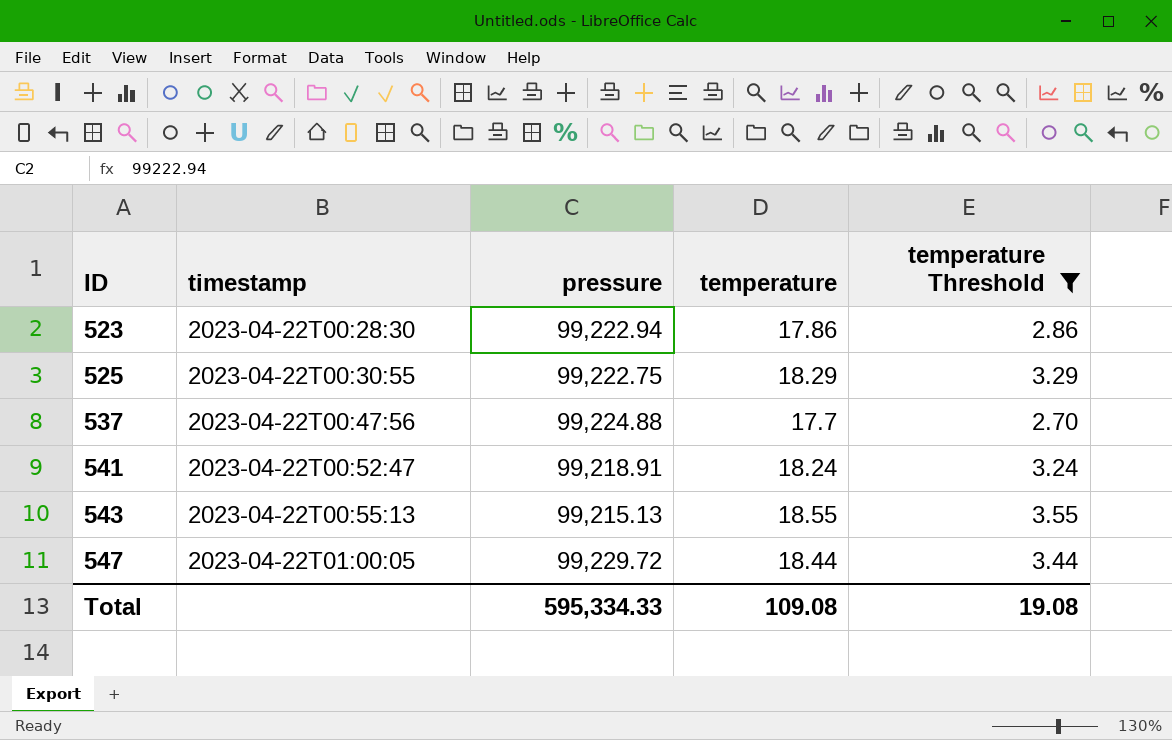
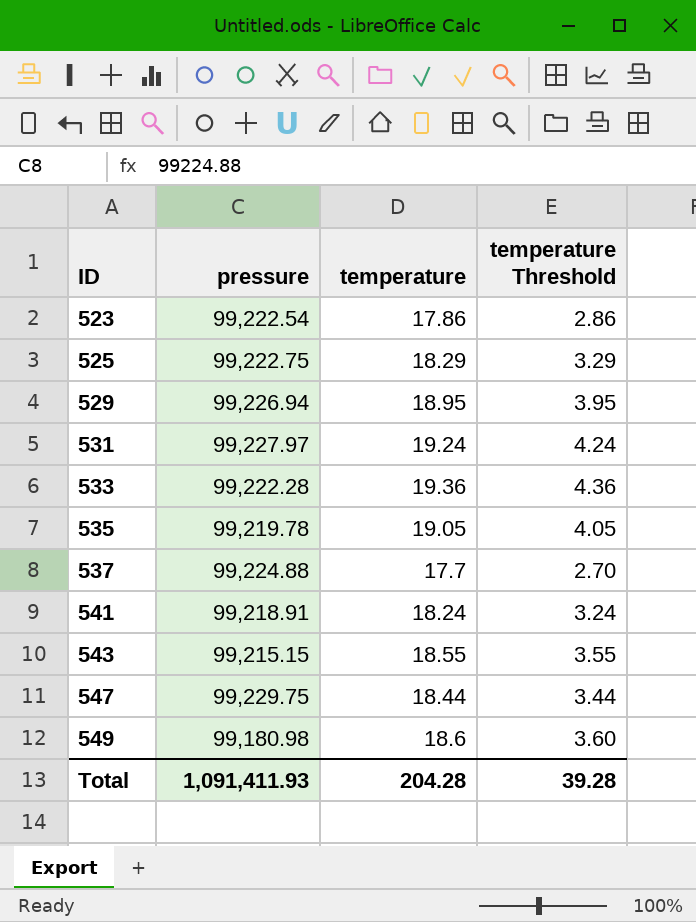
filter: temperature Threshold <= 3.55 -> none
column timestamp | position: 2 -> none
523 | pressure: 99,222.94 -> 99,222.54
543 | pressure: 99,215.13 -> 99,215.15
547 | pressure: 99,229.72 -> 99,229.75
Total | pressure: 595,334.33 -> 1,091,411.93
Total | temperature: 109.08 -> 204.28
Total | temperature Threshold: 19.08 -> 39.28

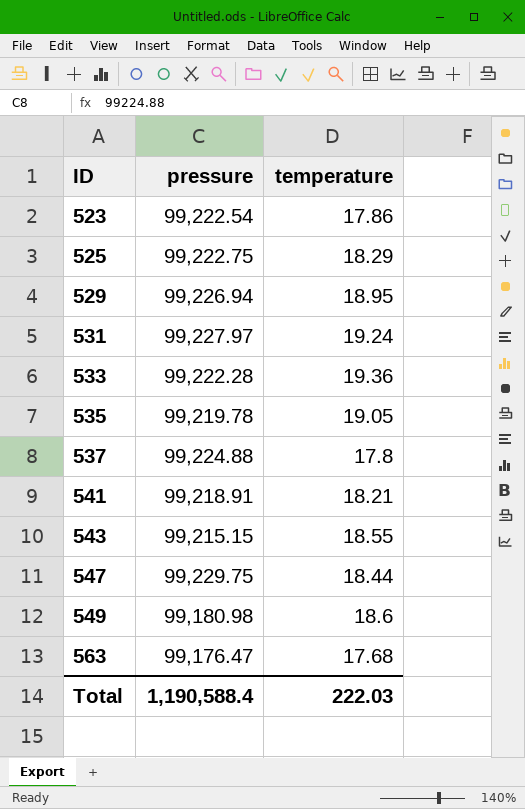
column temperature Threshold | formula: [temperature] - 15 -> none
537 | temperature: 17.7 -> 17.8
541 | temperature: 18.24 -> 18.21
row 563: none -> 99,176.47 | 17.68
Total | pressure: 1,091,411.93 -> 1,190,588.4
Total | temperature: 204.28 -> 222.03

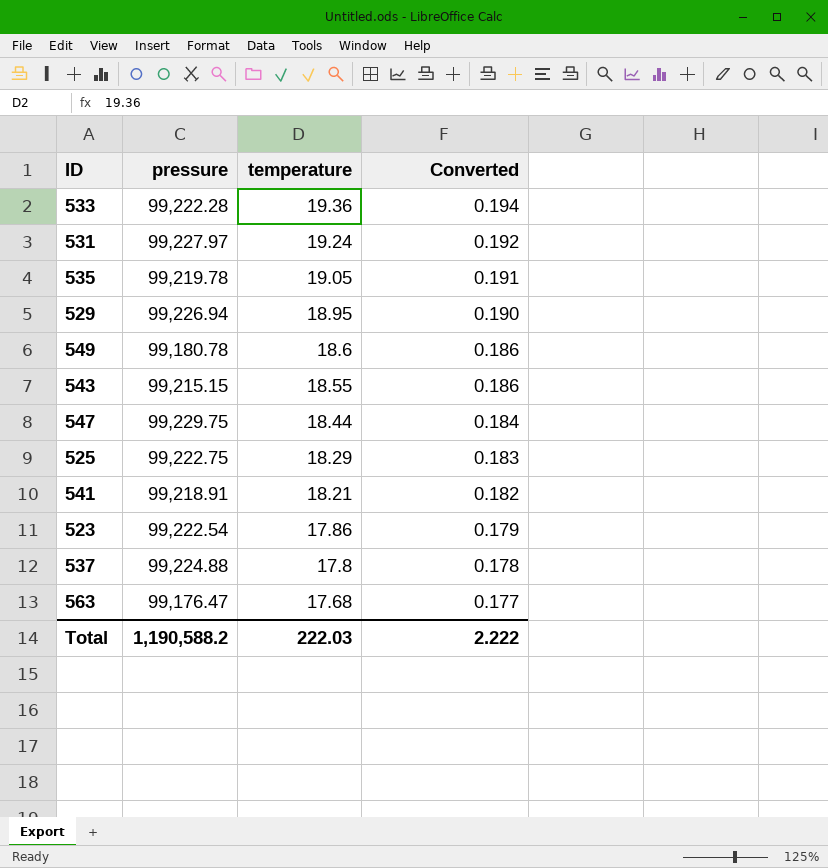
row order: ID ascending -> temperature descending
column Converted | formula: none -> [temperature] * 0.01
549 | pressure: 99,180.98 -> 99,180.78
Total | pressure: 1,190,588.4 -> 1,190,588.2

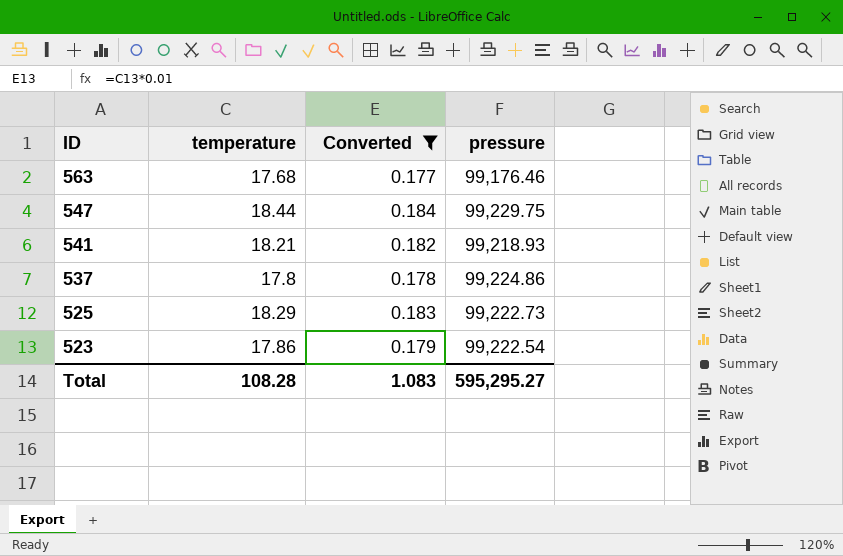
filter: none -> Converted <= 0.184
row order: temperature descending -> ID descending
column pressure | position: 2 -> 4
563 | pressure: 99,176.47 -> 99,176.46
541 | pressure: 99,218.91 -> 99,218.93
537 | pressure: 99,224.88 -> 99,224.86
525 | pressure: 99,222.75 -> 99,222.73
Total | temperature: 222.03 -> 108.28
Total | Converted: 2.222 -> 1.083
Total | pressure: 1,190,588.2 -> 595,295.27

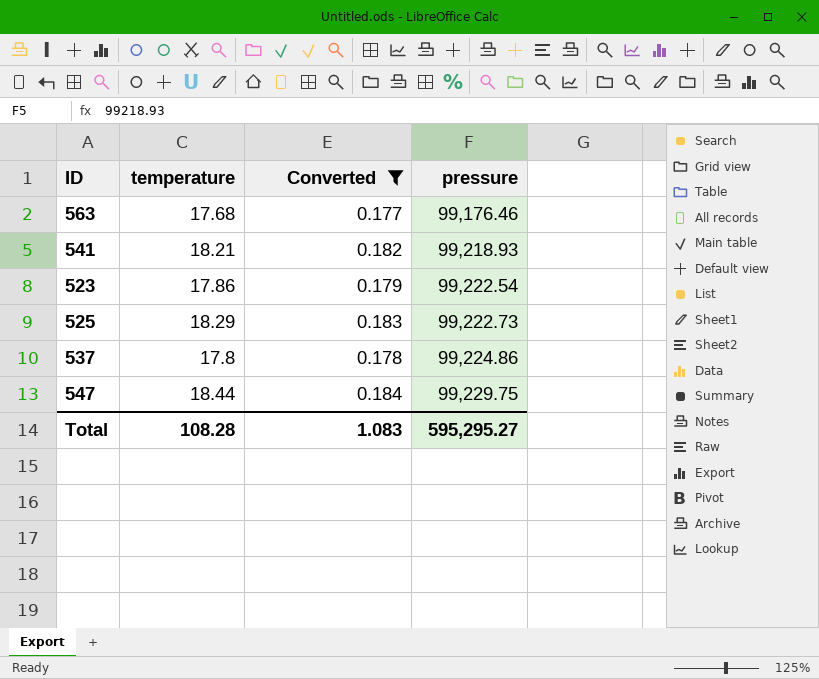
row order: ID descending -> pressure ascending

